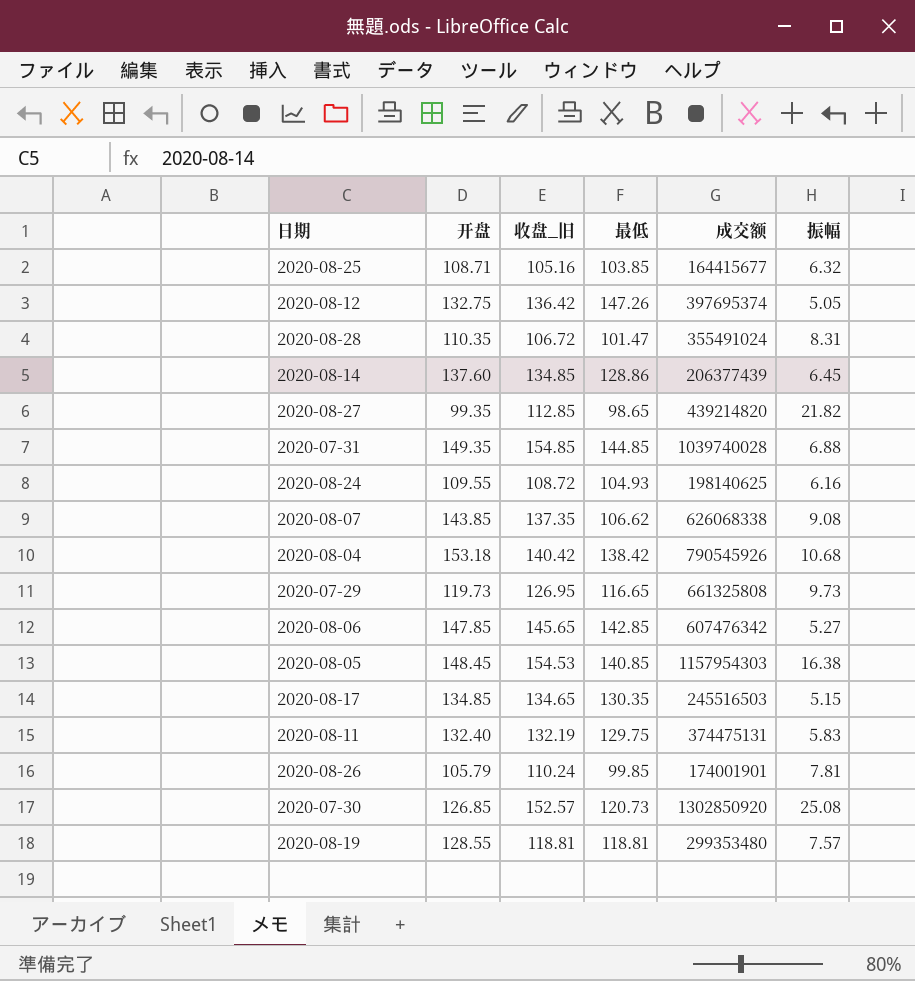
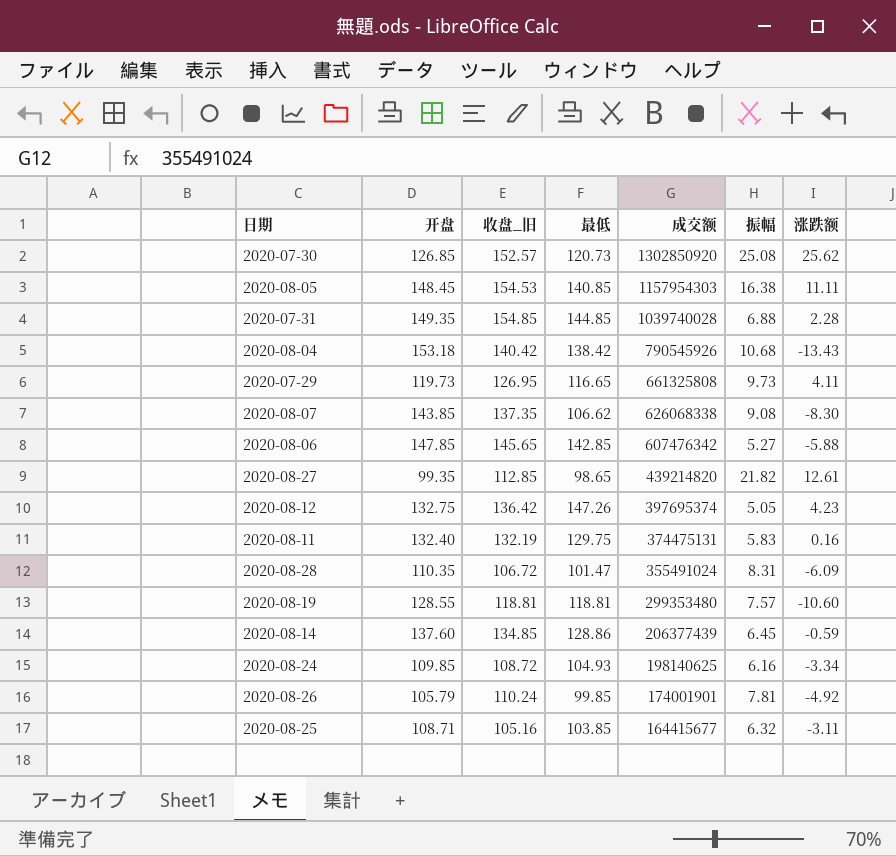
row order: none -> 成交额 descending
column 涨跌额 | position: none -> 7
row 2020-08-17: 134.85 | 134.65 | 130.35 | 245516503 | 5.15 -> none
2020-08-24 | 开盘: 109.55 -> 109.85

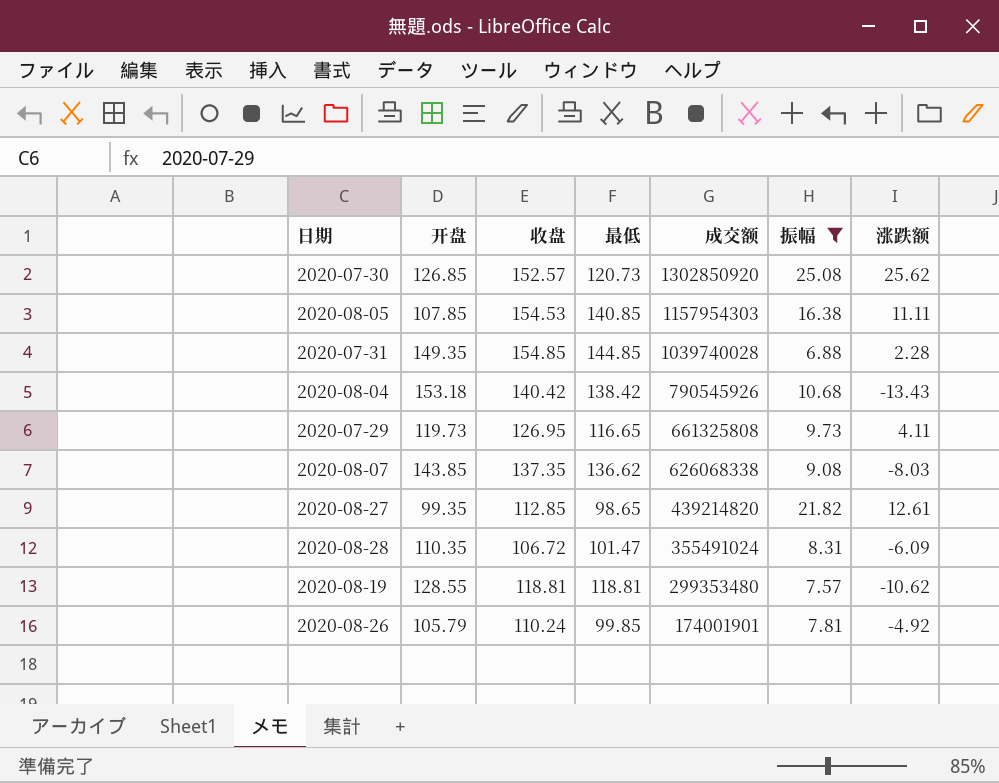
filter: none -> 振幅 >= 6.88
column name: 收盘_旧 -> 收盘
2020-08-05 | 开盘: 148.45 -> 107.85
2020-08-07 | 最低: 106.62 -> 136.62
2020-08-07 | 涨跌额: -8.30 -> -8.03
2020-08-19 | 涨跌额: -10.60 -> -10.62

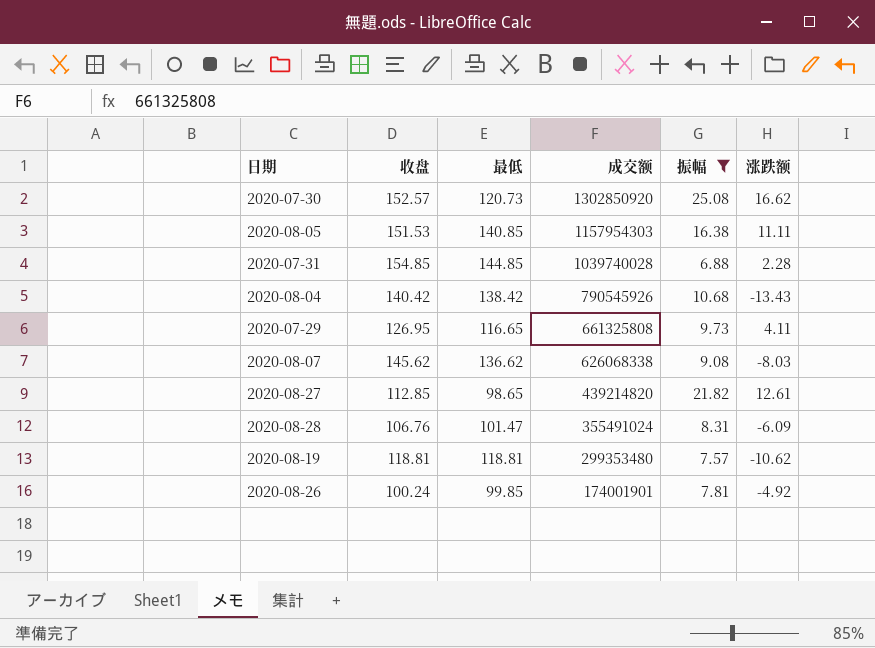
column 开盘 | position: 2 -> none
2020-07-30 | 涨跌额: 25.62 -> 16.62
2020-08-05 | 收盘: 154.53 -> 151.53
2020-08-07 | 收盘: 137.35 -> 145.62
2020-08-28 | 收盘: 106.72 -> 106.76
2020-08-26 | 收盘: 110.24 -> 100.24

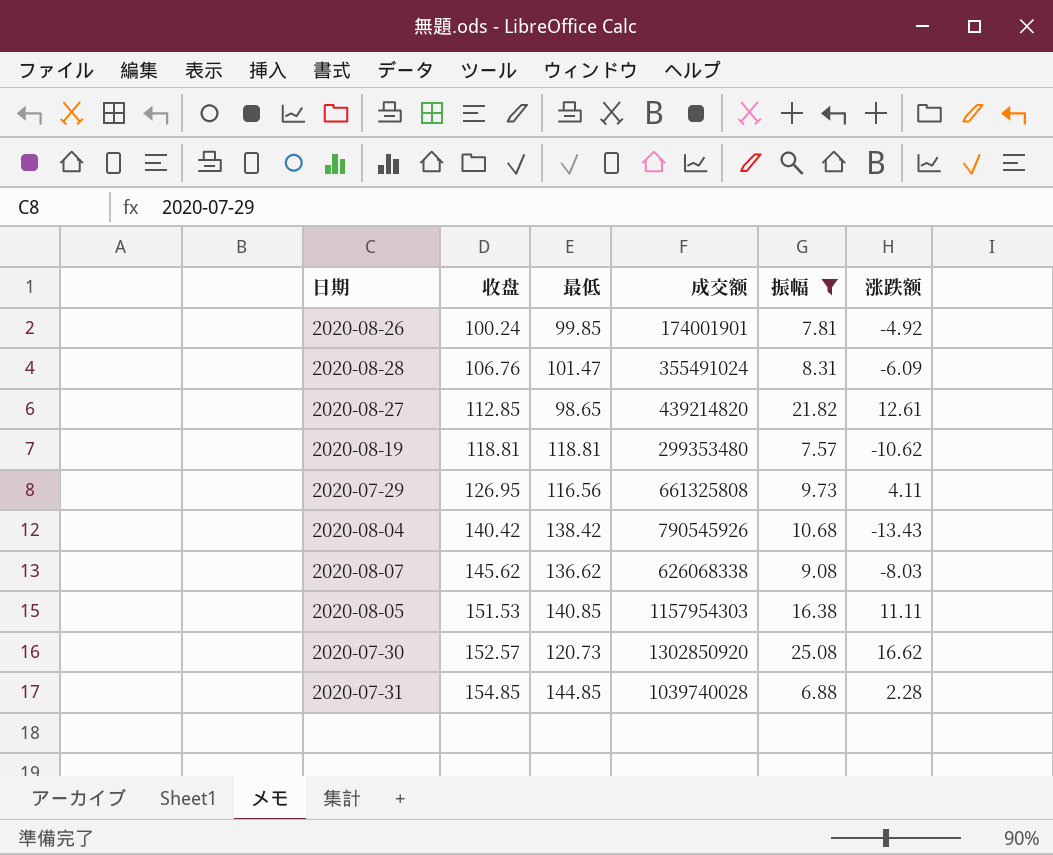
row order: 成交额 descending -> 收盘 ascending
2020-07-29 | 最低: 116.65 -> 116.56

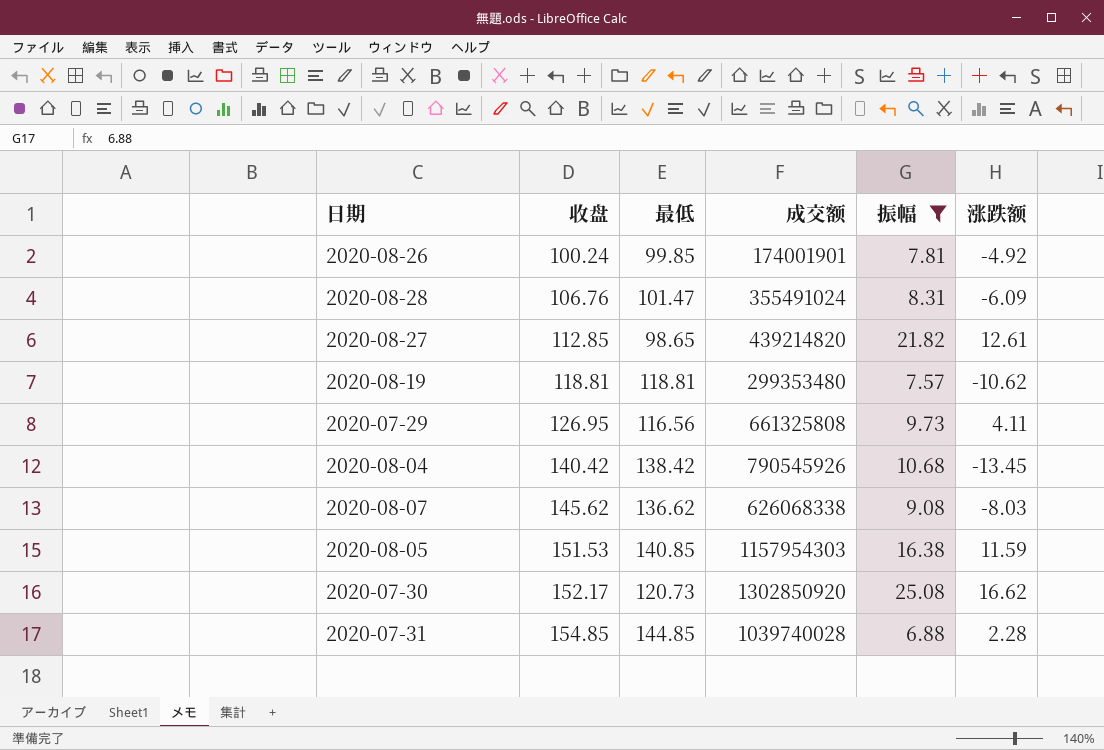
2020-08-04 | 涨跌额: -13.43 -> -13.45
2020-08-05 | 涨跌额: 11.11 -> 11.59
2020-07-30 | 收盘: 152.57 -> 152.17

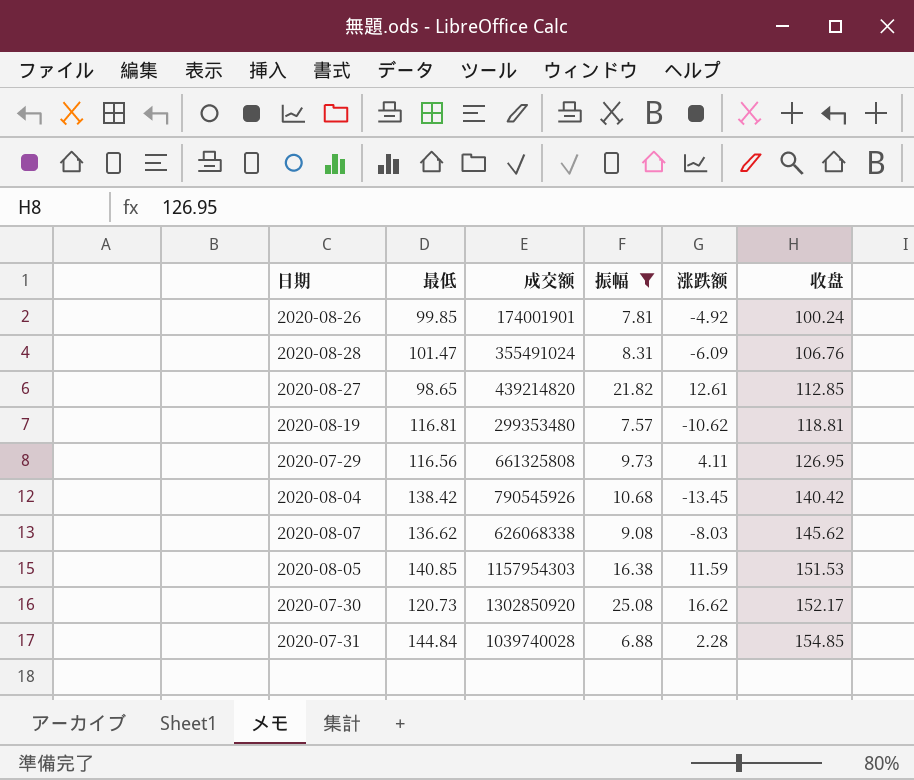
column 收盘 | position: 2 -> 6
2020-08-19 | 最低: 118.81 -> 116.81
2020-07-31 | 最低: 144.85 -> 144.84

